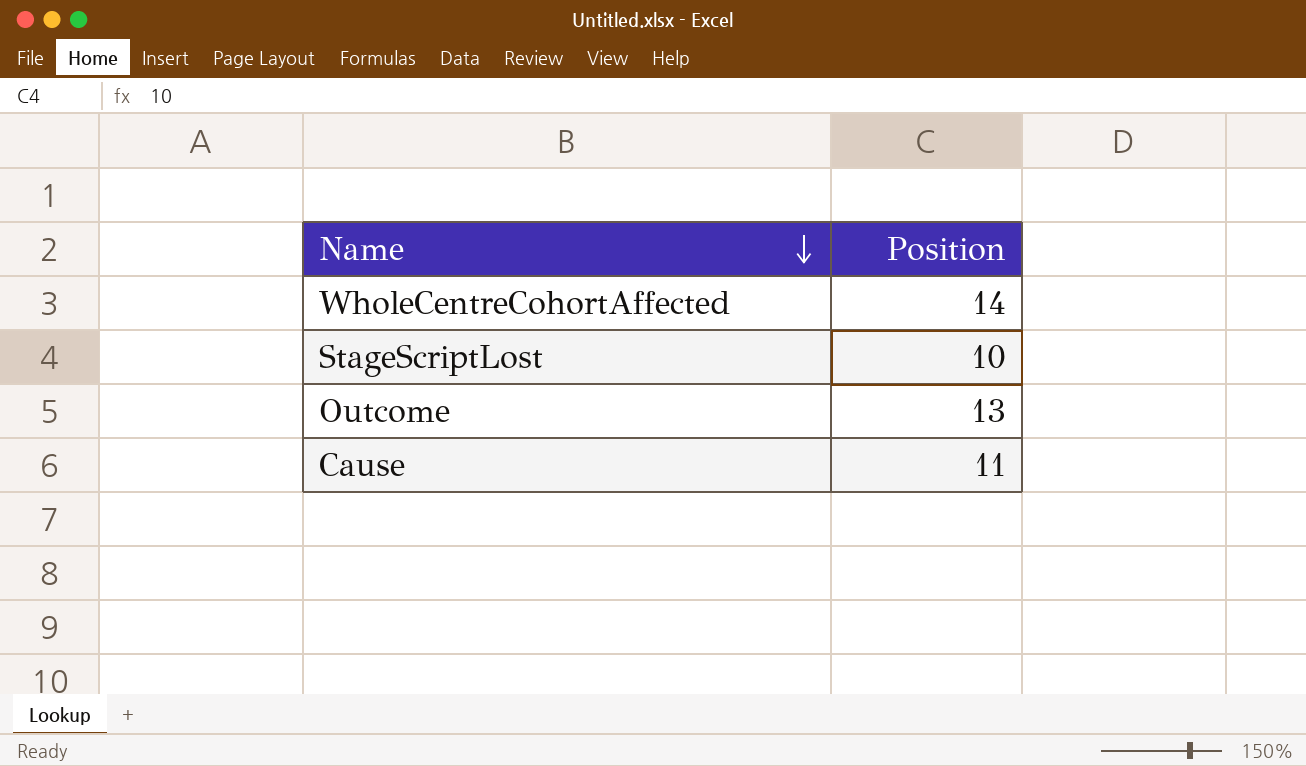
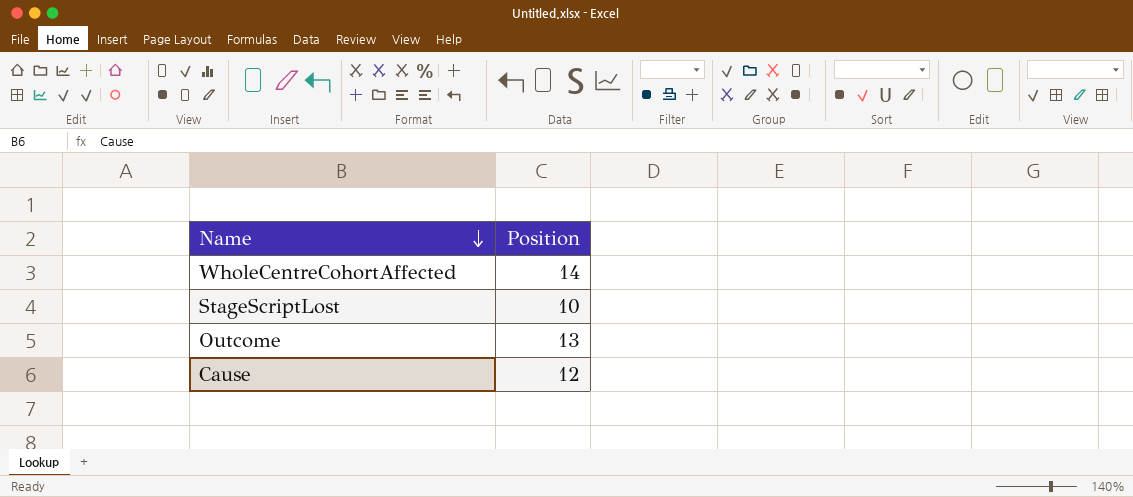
Cause | Position: 11 -> 12

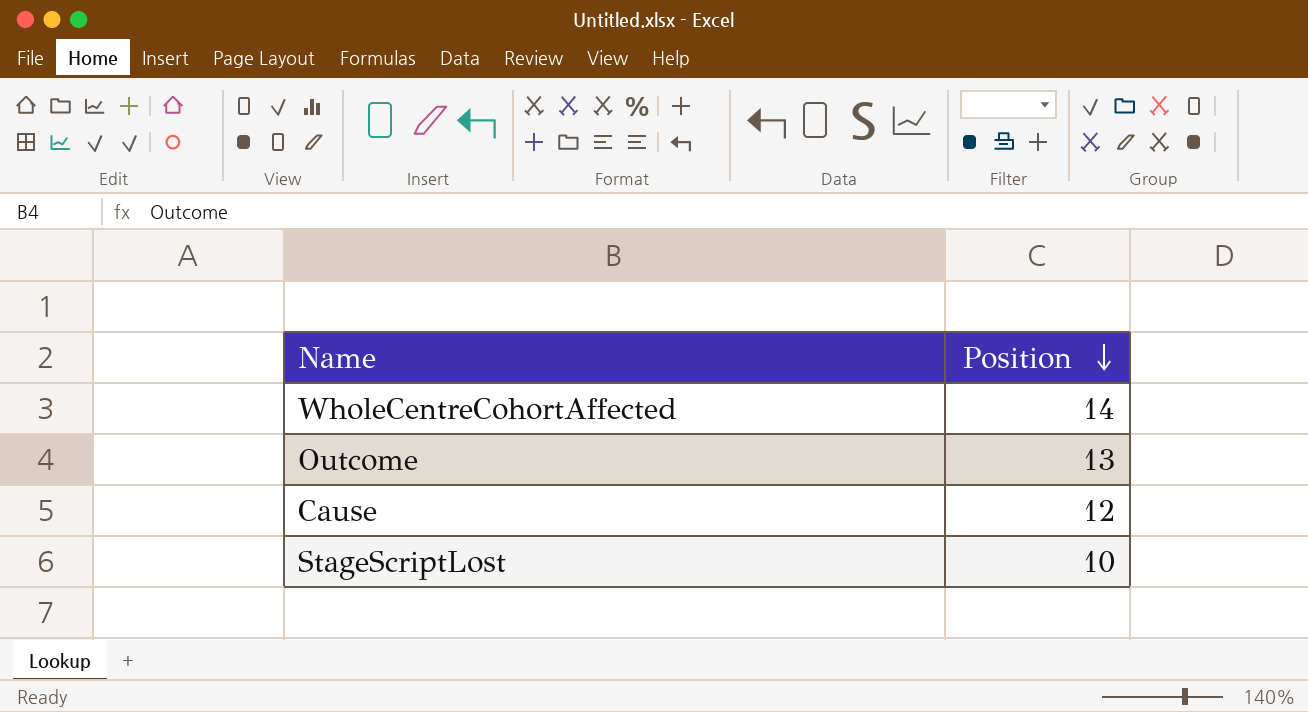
row order: Name descending -> Position descending

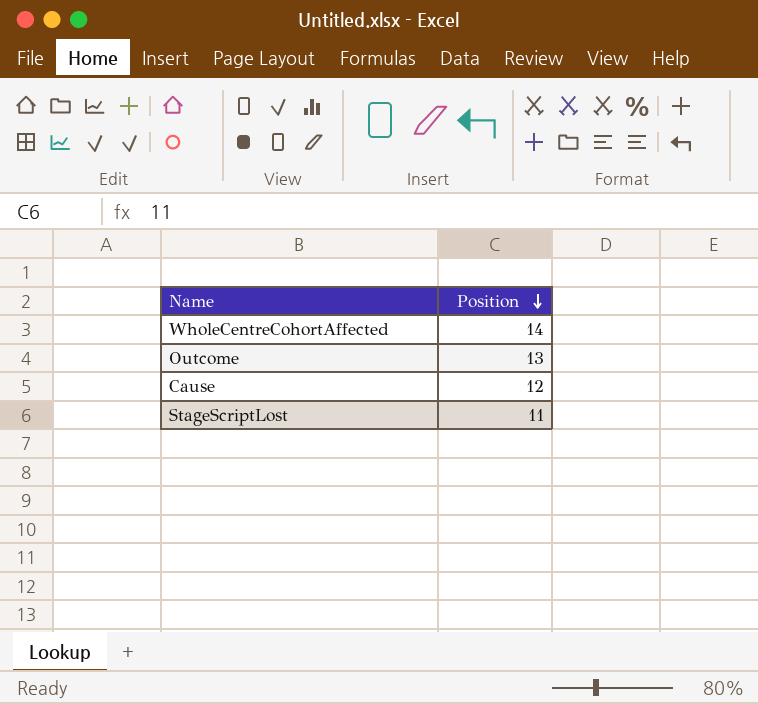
StageScriptLost | Position: 10 -> 11

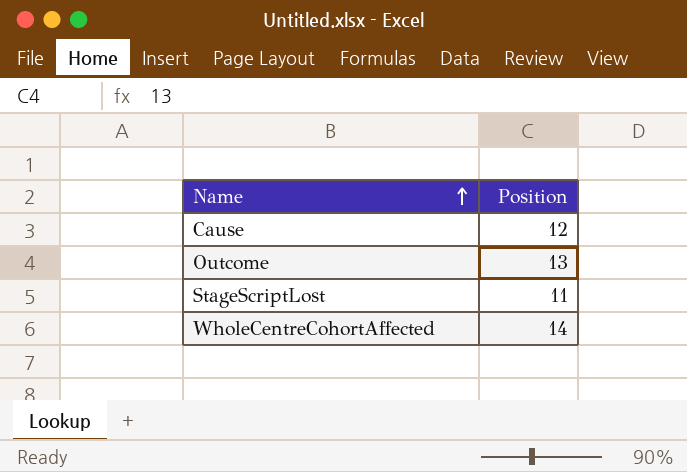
row order: Position descending -> Name ascending

